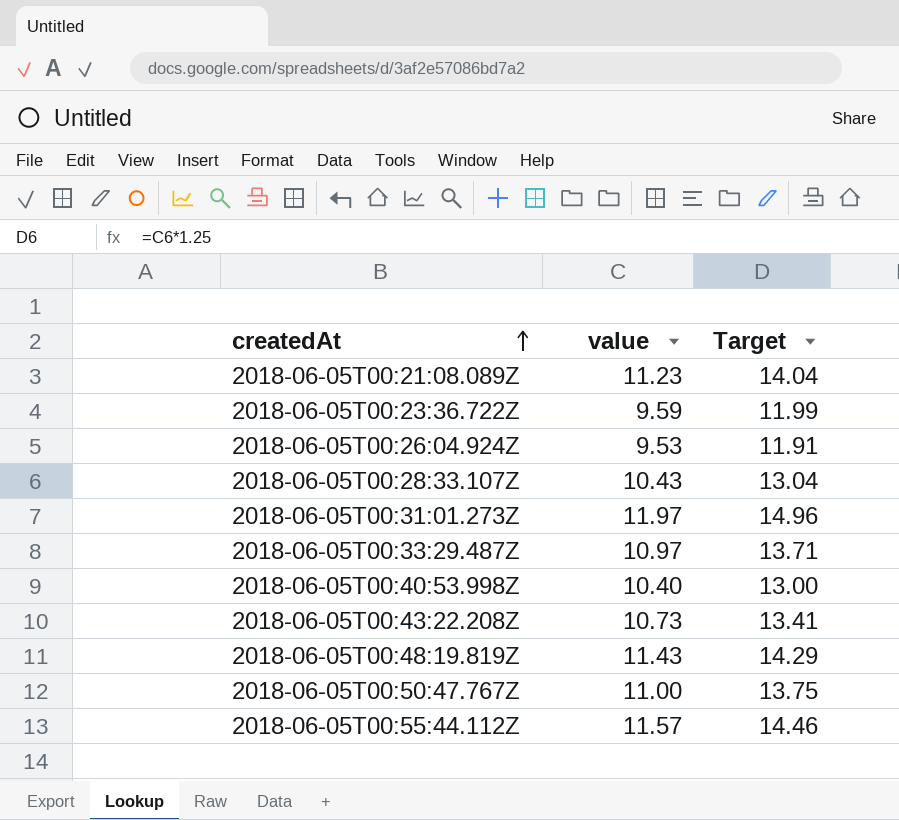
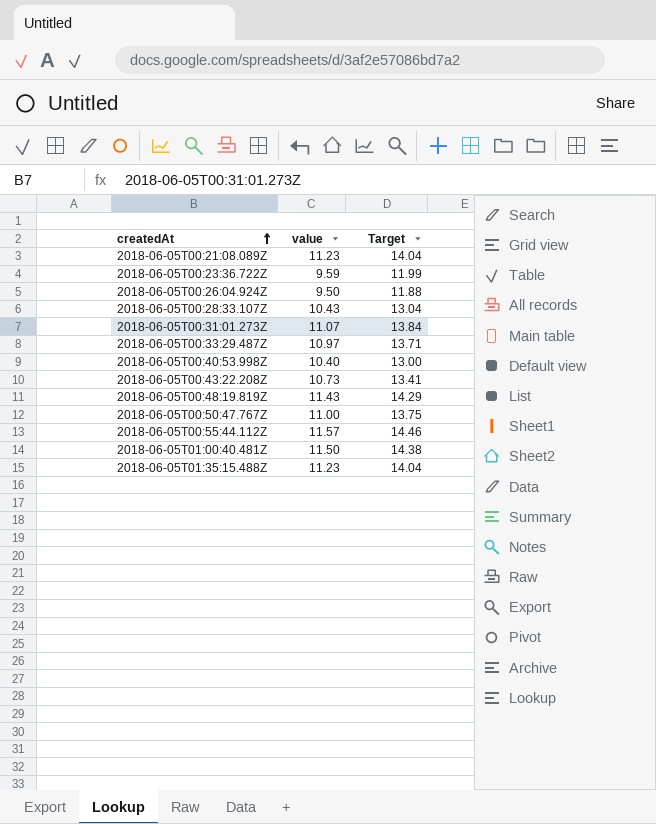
2018-06-05T00:26:04.924Z | value: 9.53 -> 9.50
2018-06-05T00:26:04.924Z | Target: 11.91 -> 11.88
2018-06-05T00:31:01.273Z | value: 11.97 -> 11.07
2018-06-05T00:31:01.273Z | Target: 14.96 -> 13.84
row 2018-06-05T01:00:40.481Z: none -> 11.50 | 14.38
row 2018-06-05T01:35:15.488Z: none -> 11.23 | 14.04

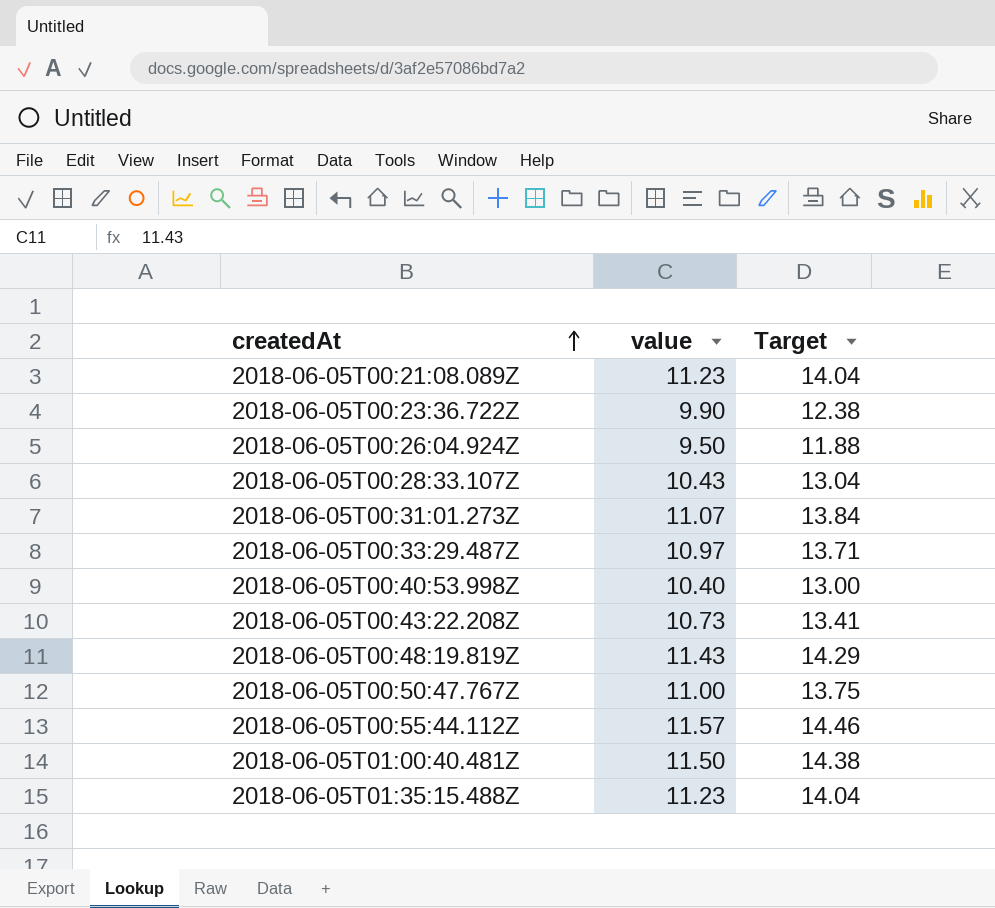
2018-06-05T00:23:36.722Z | value: 9.59 -> 9.90
2018-06-05T00:23:36.722Z | Target: 11.99 -> 12.38

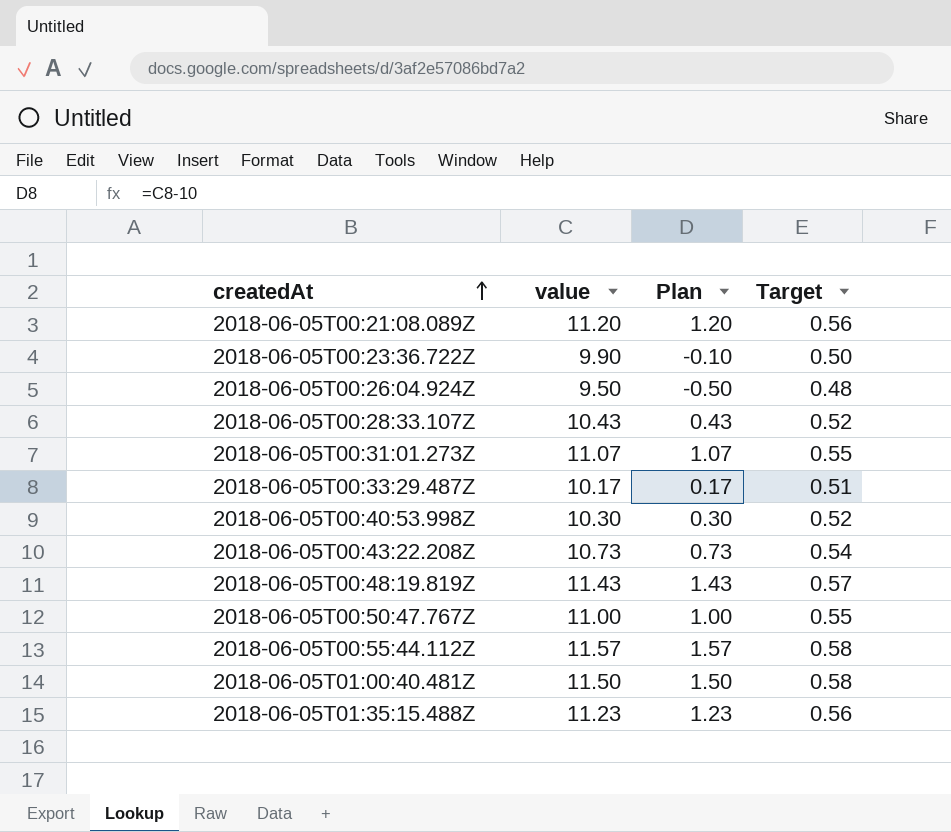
column Plan | formula: none -> [value] - 10
column Target | formula: [value] * 1.25 -> [value] * 0.05
2018-06-05T00:21:08.089Z | value: 11.23 -> 11.20
2018-06-05T00:33:29.487Z | value: 10.97 -> 10.17
2018-06-05T00:40:53.998Z | value: 10.40 -> 10.30

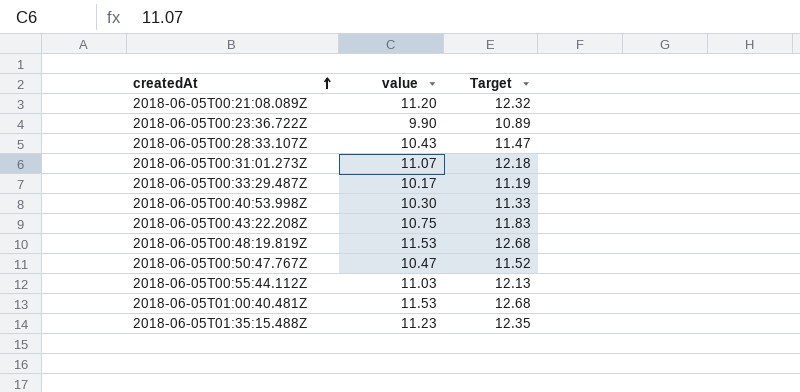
column Plan | formula: [value] - 10 -> none
column Target | formula: [value] * 0.05 -> [value] * 1.1
row 2018-06-05T00:26:04.924Z: 9.50 | -0.50 | 0.48 -> none
2018-06-05T00:43:22.208Z | value: 10.73 -> 10.75
2018-06-05T00:48:19.819Z | value: 11.43 -> 11.53
2018-06-05T00:50:47.767Z | value: 11.00 -> 10.47
2018-06-05T00:55:44.112Z | value: 11.57 -> 11.03
2018-06-05T01:00:40.481Z | value: 11.50 -> 11.53

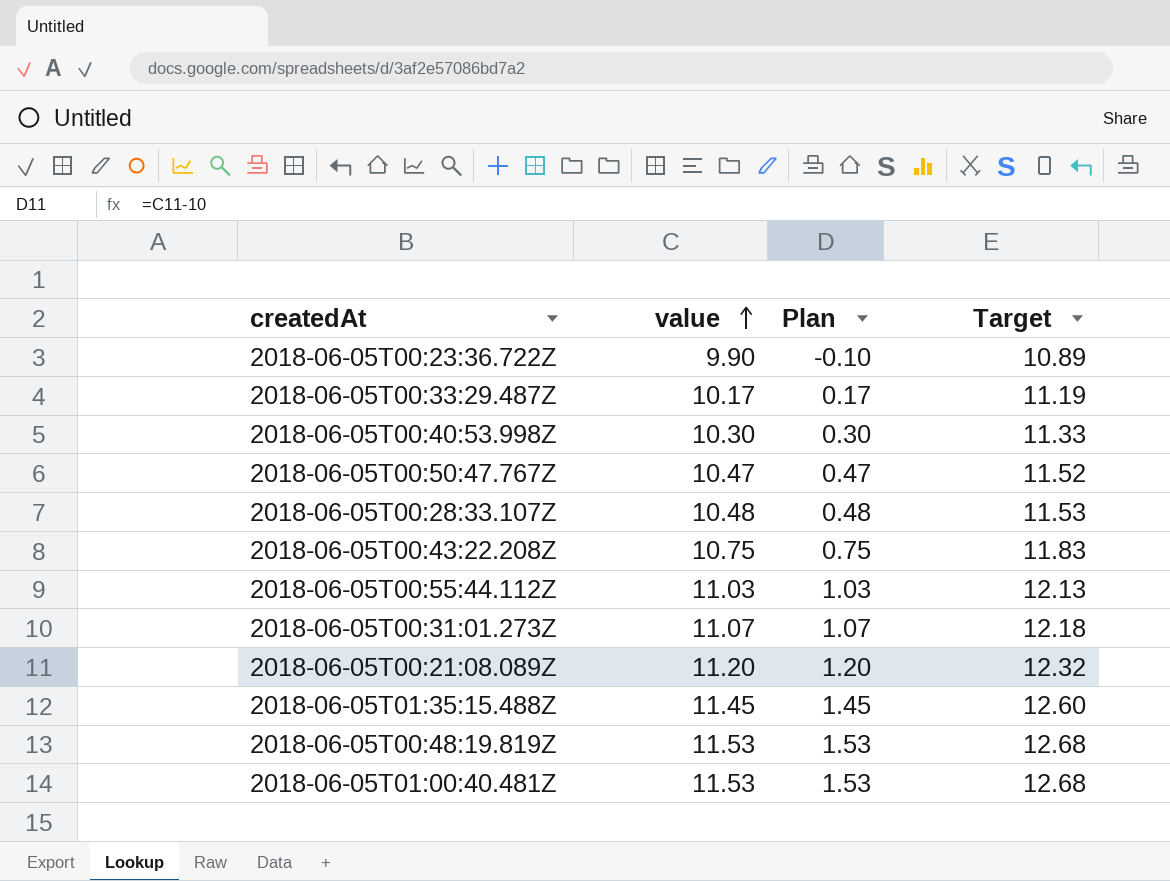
row order: createdAt ascending -> value ascending
column Plan | formula: none -> [value] - 10
2018-06-05T00:28:33.107Z | value: 10.43 -> 10.48
2018-06-05T00:28:33.107Z | Target: 11.47 -> 11.53
2018-06-05T01:35:15.488Z | value: 11.23 -> 11.45
2018-06-05T01:35:15.488Z | Target: 12.35 -> 12.60

